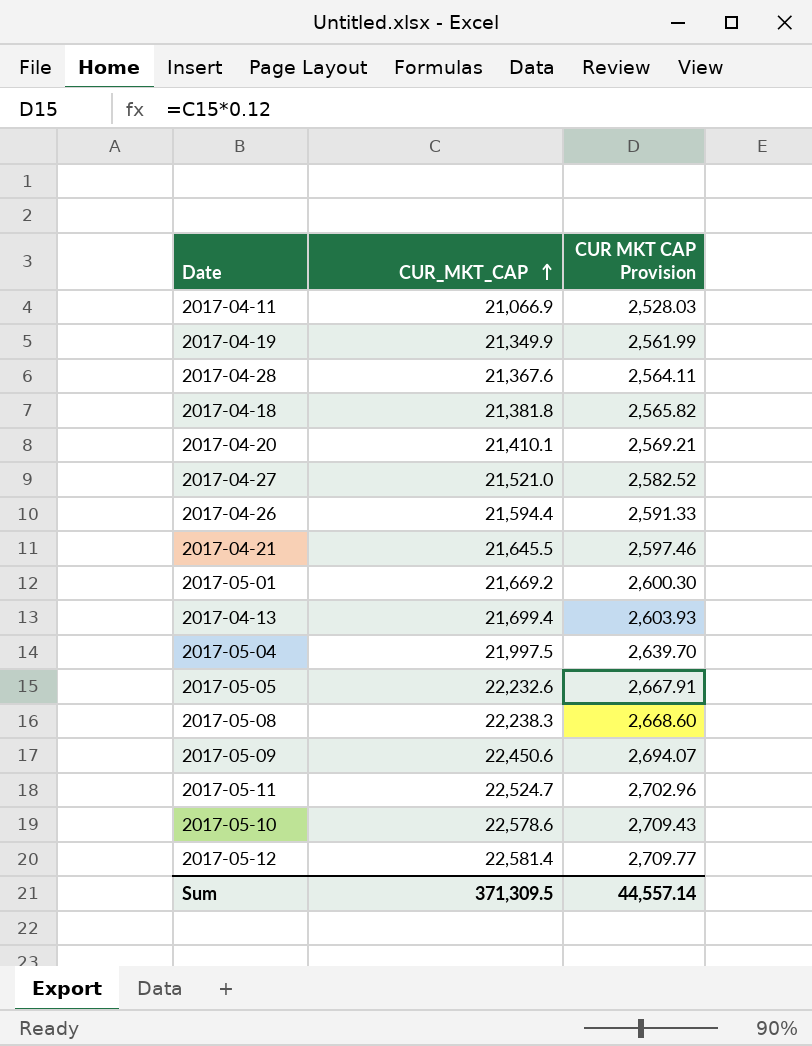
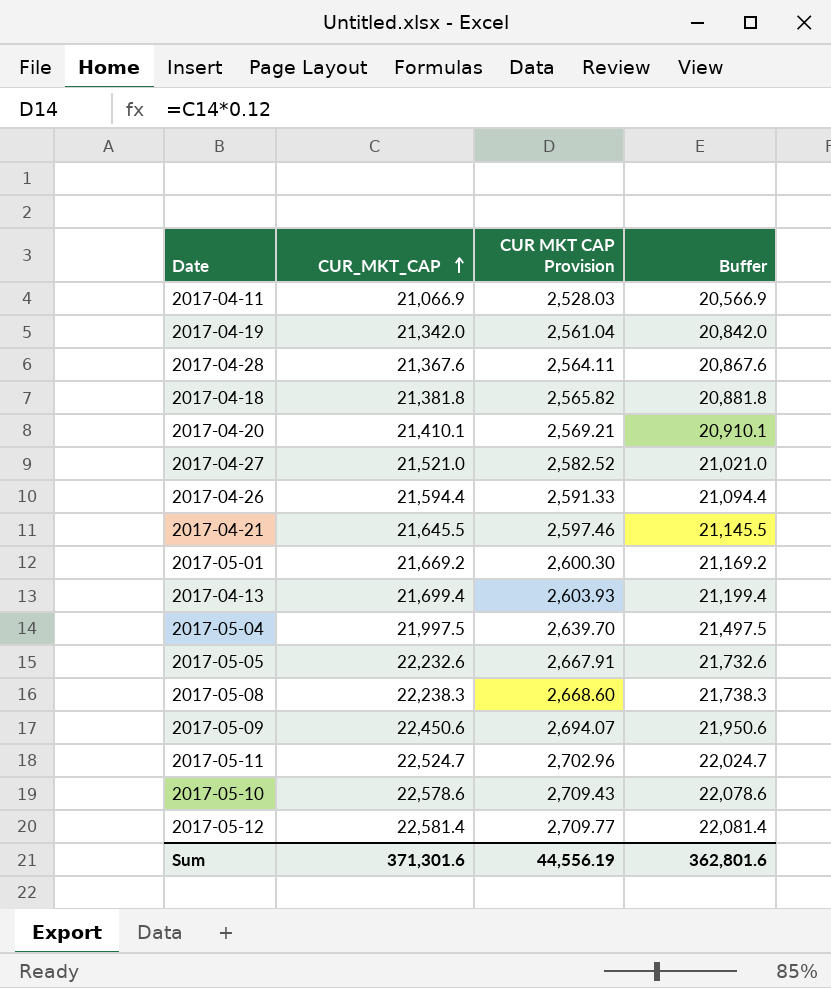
column Buffer | formula: none -> [CUR_MKT_CAP] - 500
2017-04-19 | CUR_MKT_CAP: 21,349.9 -> 21,342.0
2017-04-19 | CUR MKT CAP Provision: 2,561.99 -> 2,561.04
Sum | CUR_MKT_CAP: 371,309.5 -> 371,301.6
Sum | CUR MKT CAP Provision: 44,557.14 -> 44,556.19

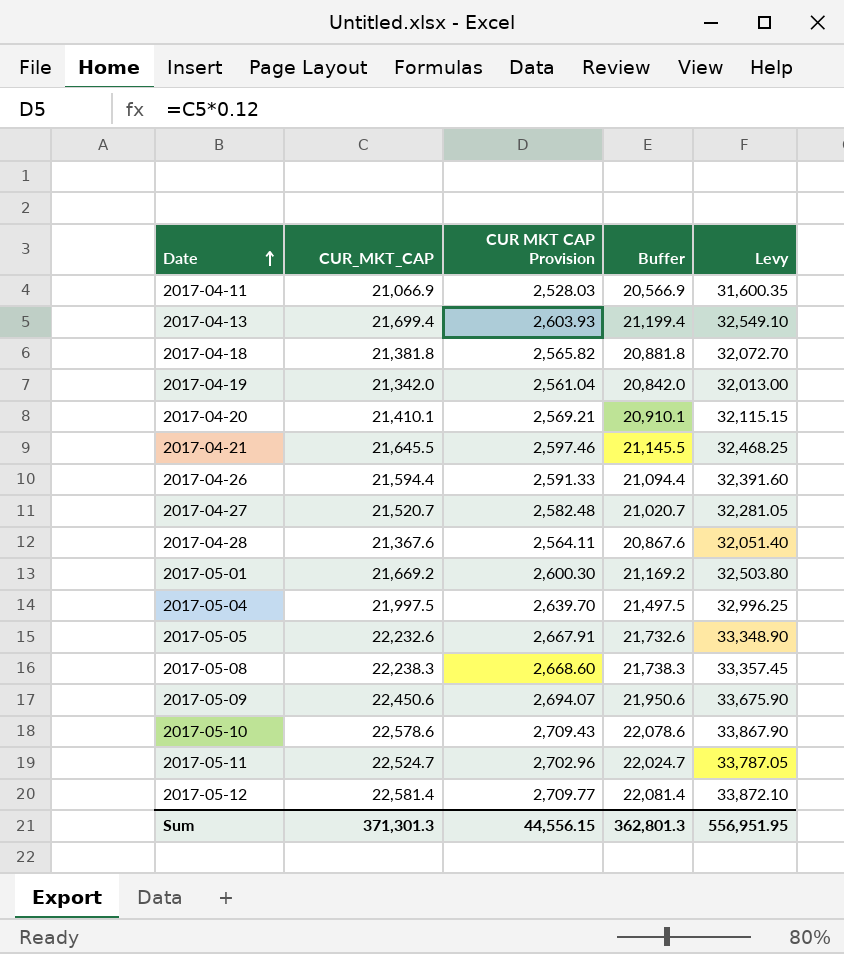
row order: CUR_MKT_CAP ascending -> Date ascending
column Levy | formula: none -> [CUR_MKT_CAP] * 1.5
2017-04-27 | CUR_MKT_CAP: 21,521.0 -> 21,520.7
2017-04-27 | CUR MKT CAP Provision: 2,582.52 -> 2,582.48
2017-04-27 | Buffer: 21,021.0 -> 21,020.7
Sum | CUR_MKT_CAP: 371,301.6 -> 371,301.3
Sum | CUR MKT CAP Provision: 44,556.19 -> 44,556.15
Sum | Buffer: 362,801.6 -> 362,801.3

